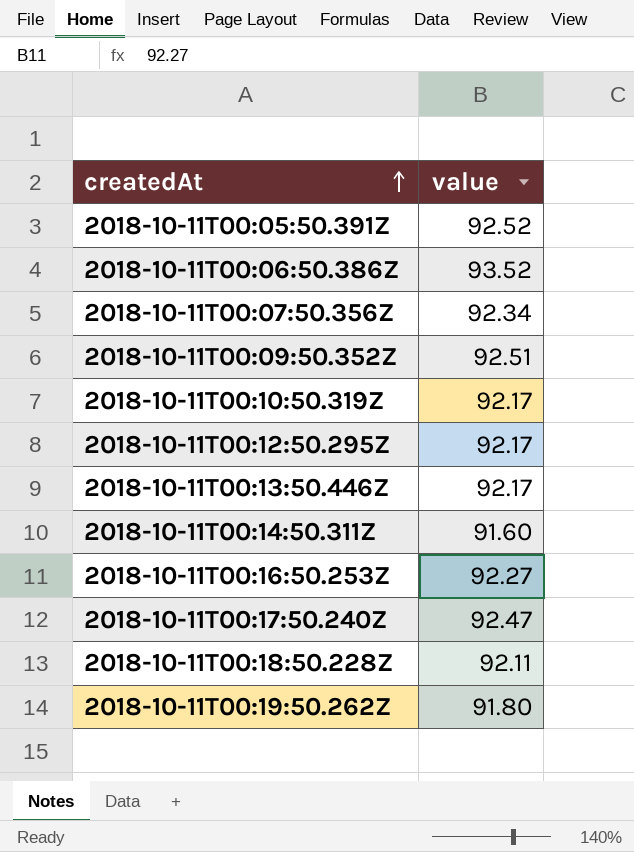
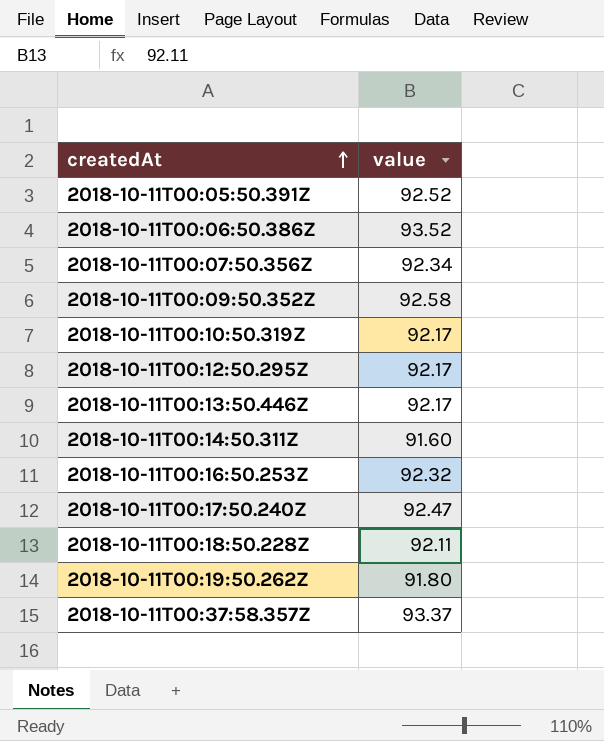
2018-10-11T00:09:50.352Z | value: 92.51 -> 92.58
2018-10-11T00:16:50.253Z | value: 92.27 -> 92.32
row 2018-10-11T00:37:58.357Z: none -> 93.37

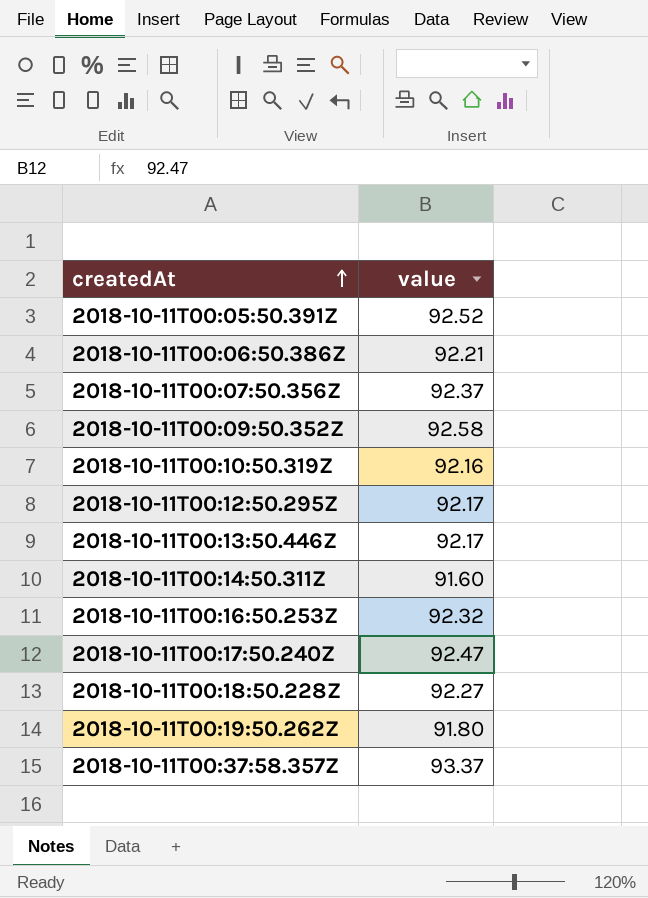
2018-10-11T00:06:50.386Z | value: 93.52 -> 92.21
2018-10-11T00:07:50.356Z | value: 92.34 -> 92.37
2018-10-11T00:10:50.319Z | value: 92.17 -> 92.16
2018-10-11T00:18:50.228Z | value: 92.11 -> 92.27

